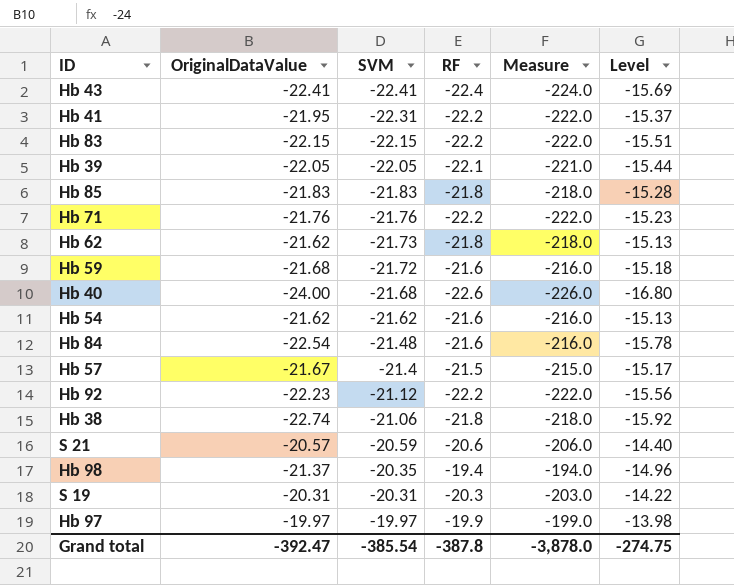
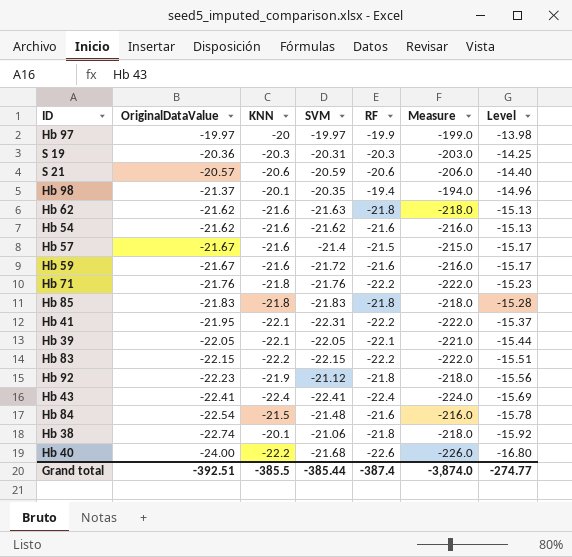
row order: SVM ascending -> OriginalDataValue descending
column KNN | position: none -> 3
S 19 | OriginalDataValue: -20.31 -> -20.36
S 19 | Level: -14.22 -> -14.25
Hb 62 | SVM: -21.73 -> -21.63
Hb 59 | OriginalDataValue: -21.68 -> -21.67
Hb 59 | Level: -15.18 -> -15.17
Hb 92 | RF: -22.2 -> -21.8
Hb 92 | Measure: -222.0 -> -218.0
Grand total | OriginalDataValue: -392.47 -> -392.51
Grand total | SVM: -385.54 -> -385.44
Grand total | RF: -387.8 -> -387.4
Grand total | Measure: -3,878.0 -> -3,874.0
Grand total | Level: -274.75 -> -274.77

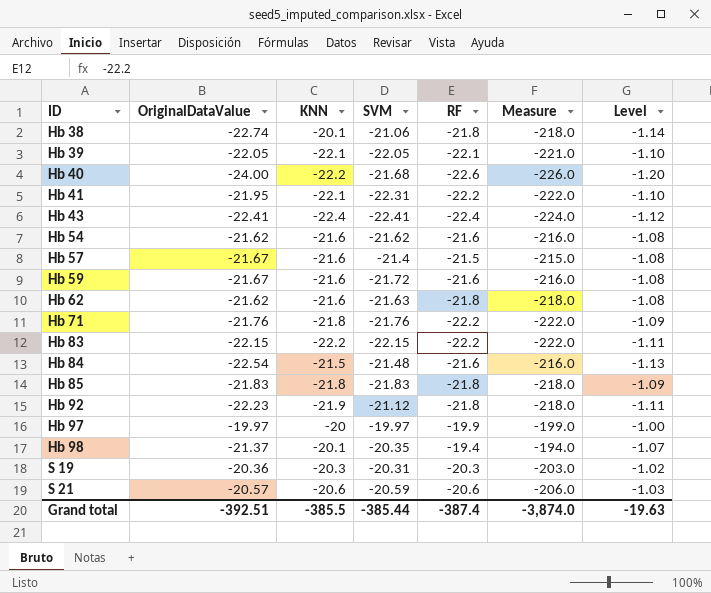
row order: OriginalDataValue descending -> ID ascending
column Level | formula: [OriginalDataValue] * 0.7 -> [OriginalDataValue] * 0.05
Grand total | Level: -274.77 -> -19.63

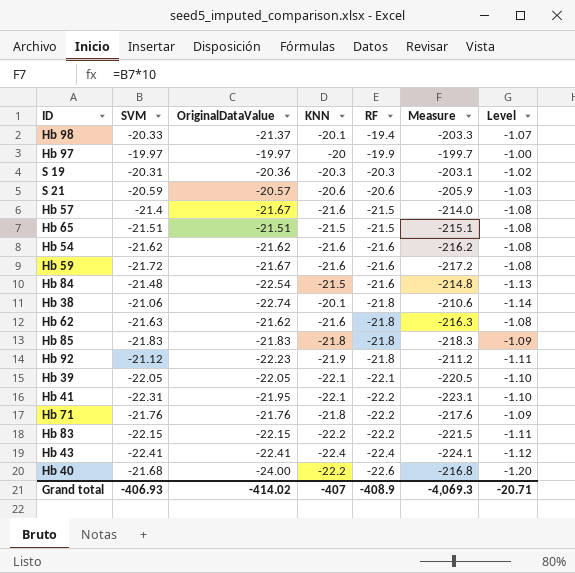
row order: ID ascending -> RF descending
column SVM | position: 4 -> 2
column Measure | formula: [RF] * 10 -> [SVM] * 10
Hb 98 | SVM: -20.35 -> -20.33
row Hb 65: none -> -21.51 | -21.51 | -21.5 | -21.5 | -215.1 | -1.08
Grand total | SVM: -385.44 -> -406.93
Grand total | OriginalDataValue: -392.51 -> -414.02
Grand total | KNN: -385.5 -> -407
Grand total | RF: -387.4 -> -408.9
Grand total | Measure: -3,874.0 -> -4,069.3
Grand total | Level: -19.63 -> -20.71

